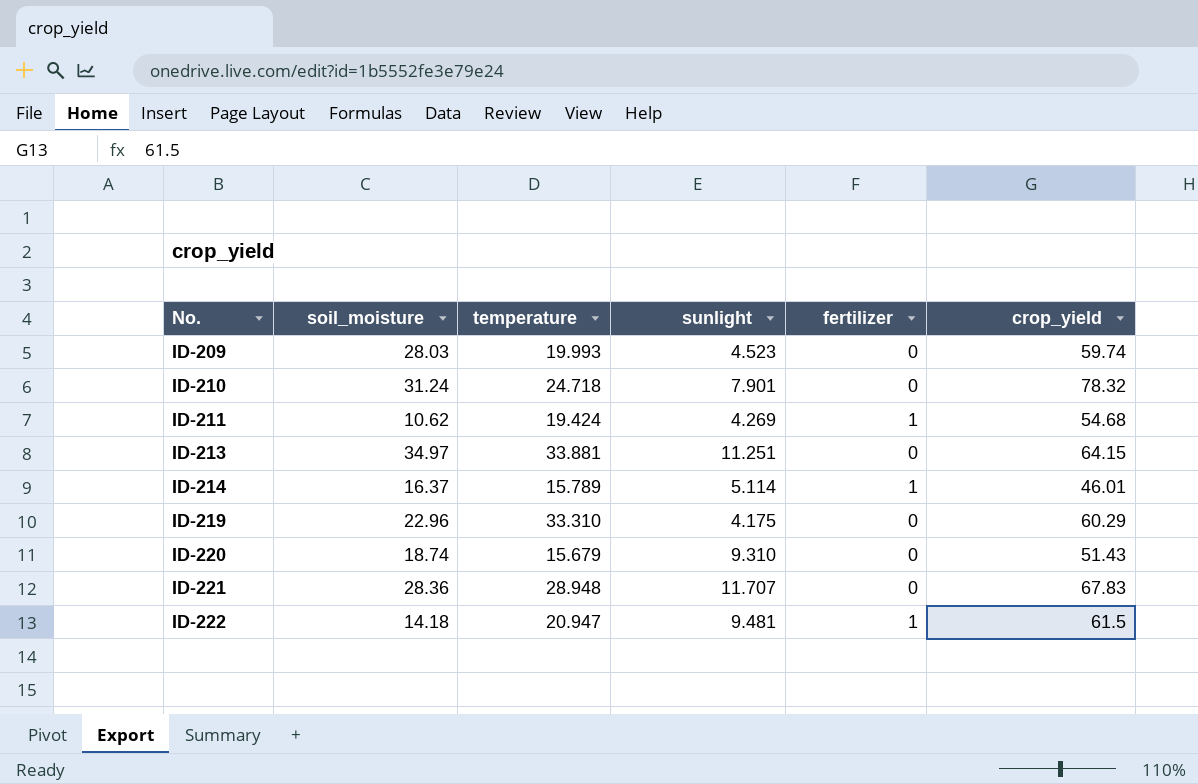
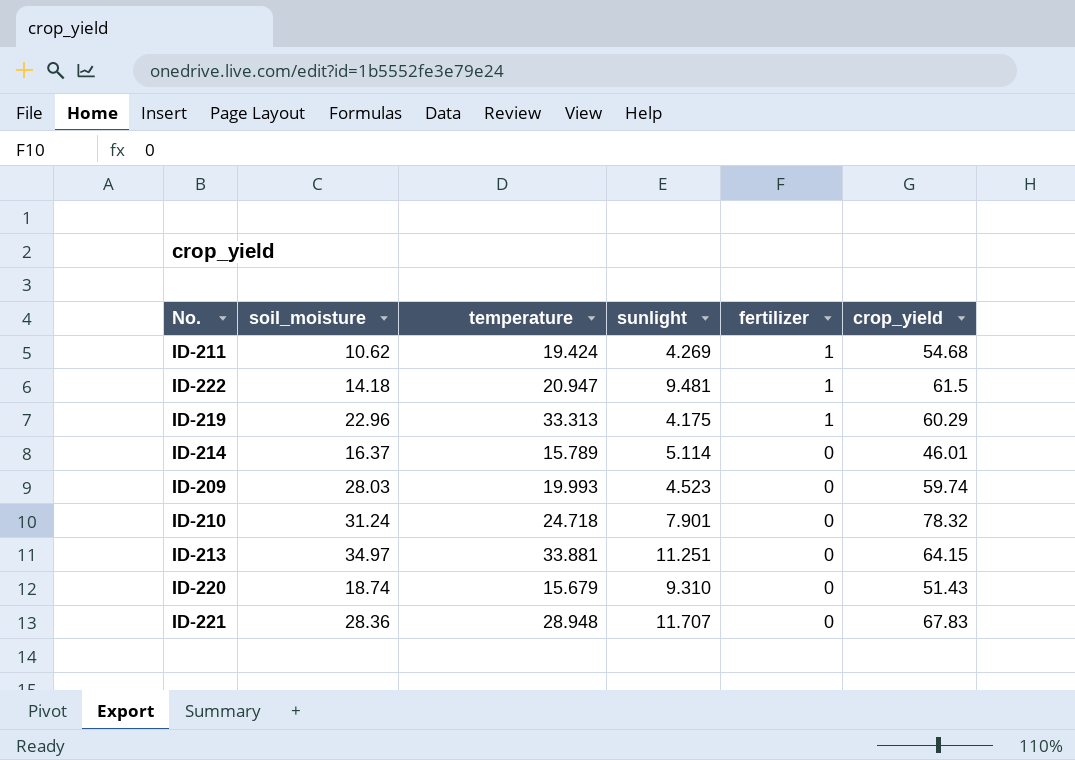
row order: No. ascending -> fertilizer descending
ID-219 | temperature: 33.310 -> 33.313
ID-219 | fertilizer: 0 -> 1
ID-214 | fertilizer: 1 -> 0

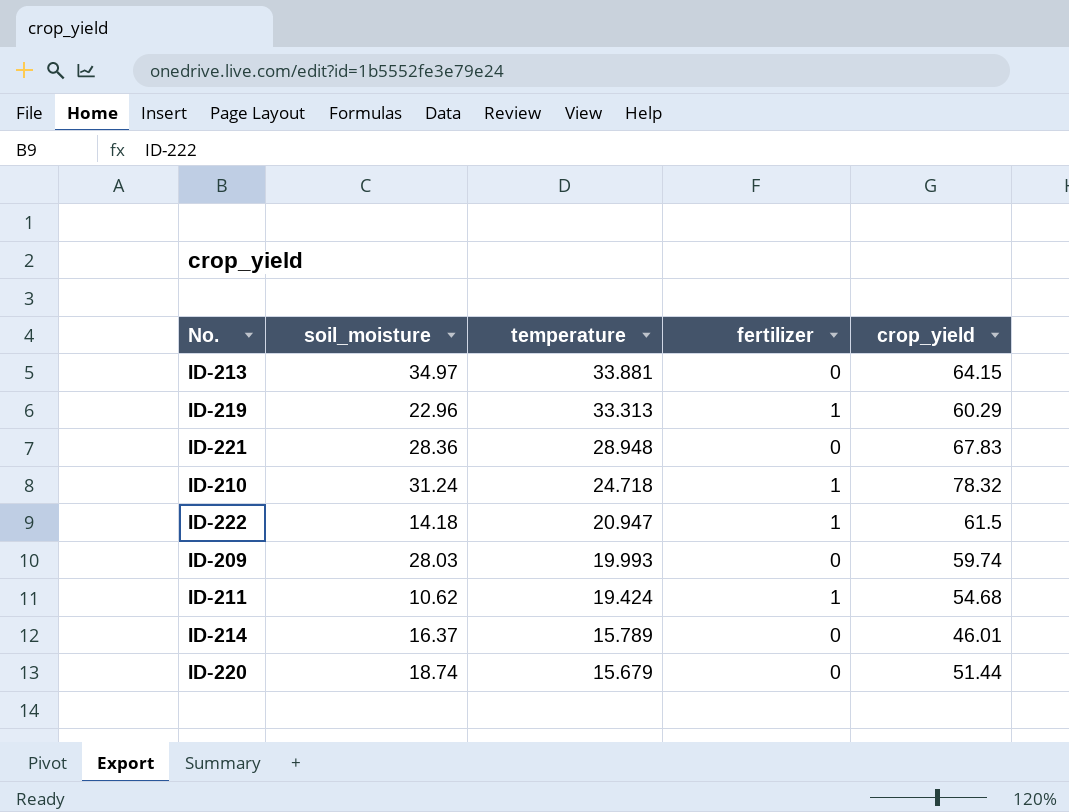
row order: fertilizer descending -> temperature descending
column sunlight | position: 4 -> none
ID-210 | fertilizer: 0 -> 1
ID-220 | crop_yield: 51.43 -> 51.44

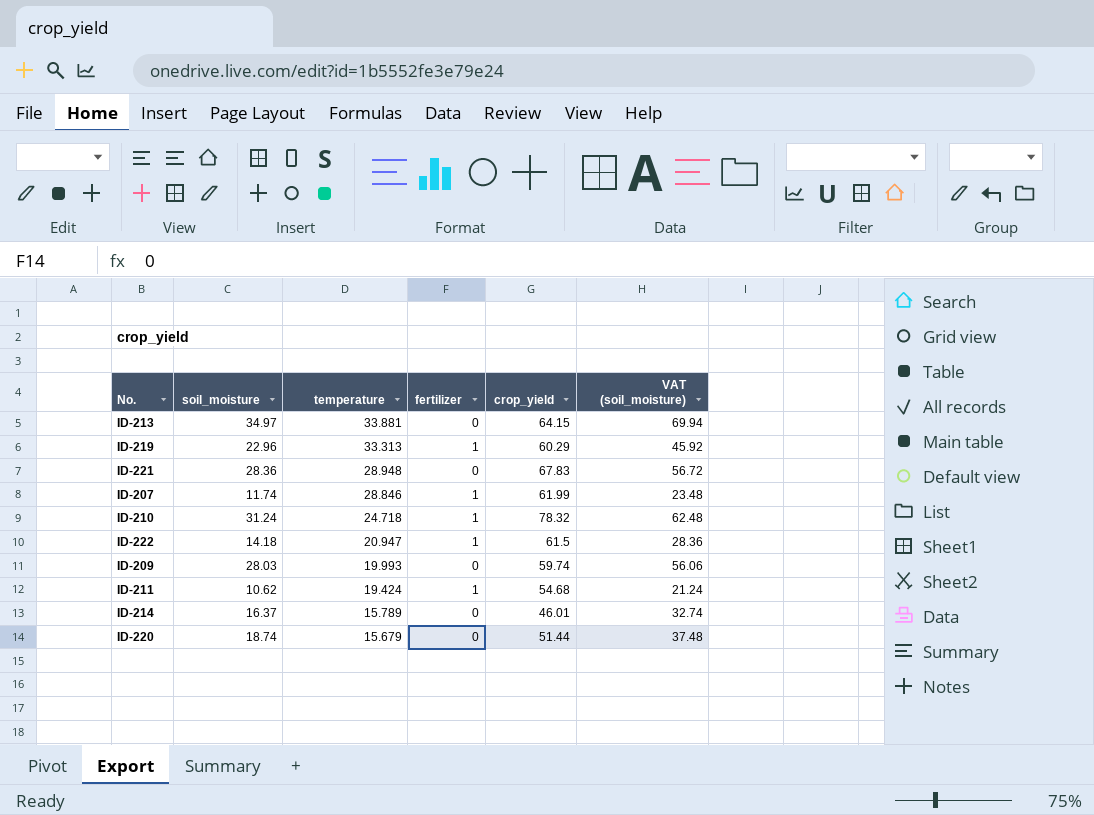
column VAT (soil_moisture) | formula: none -> [soil_moisture] * 2
row ID-207: none -> 11.74 | 28.846 | 1 | 61.99 | 23.48

